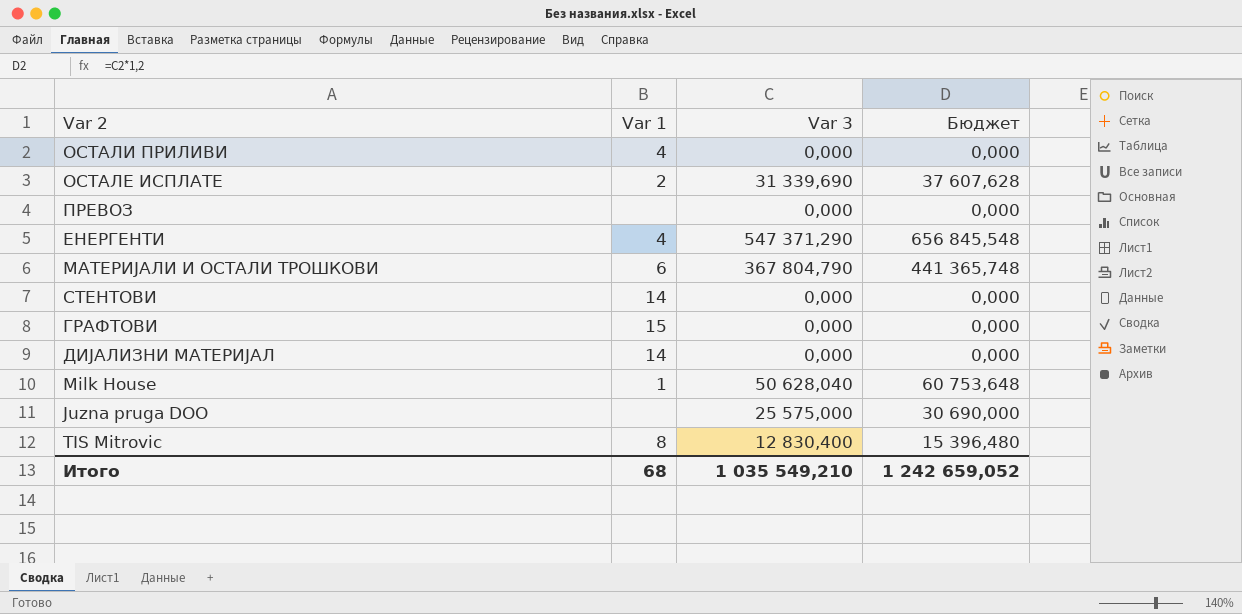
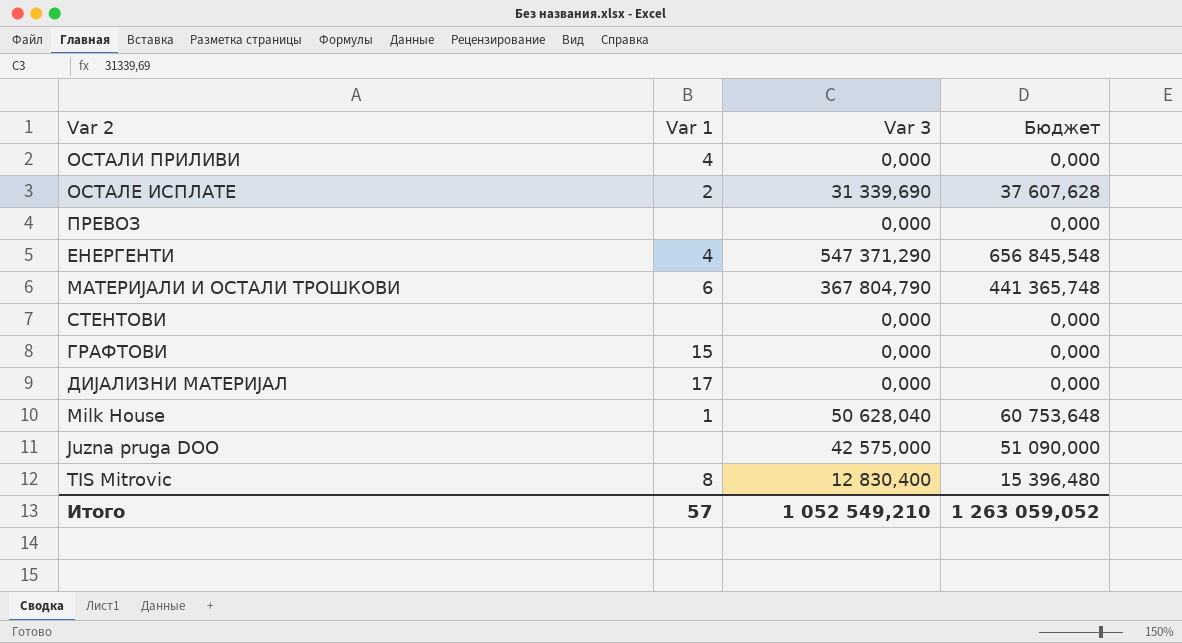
СТЕНТОВИ | Var 1: 14 -> none
ДИЈАЛИЗНИ МАТЕРИЈАЛ | Var 1: 14 -> 17
Juzna pruga DOO | Var 3: 25 575,000 -> 42 575,000
Juzna pruga DOO | Бюджет: 30 690,000 -> 51 090,000
Итого | Var 1: 68 -> 57
Итого | Var 3: 1 035 549,210 -> 1 052 549,210
Итого | Бюджет: 1 242 659,052 -> 1 263 059,052

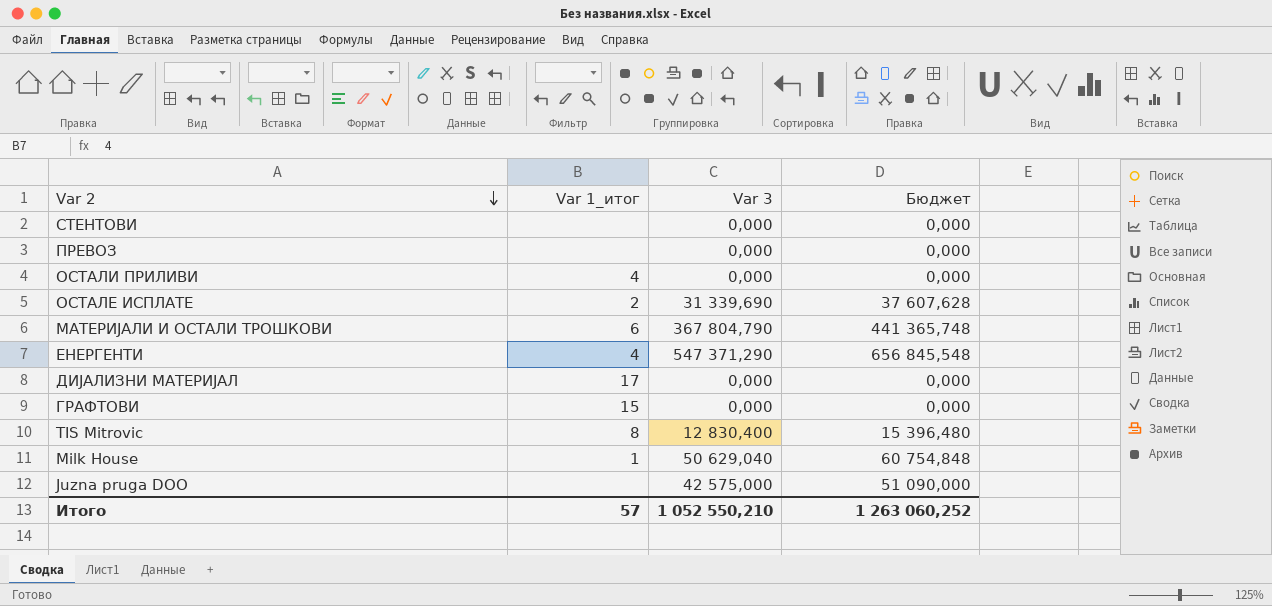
row order: none -> Var 2 descending
column name: Var 1 -> Var 1_итог
Milk House | Var 3: 50 628,040 -> 50 629,040
Milk House | Бюджет: 60 753,648 -> 60 754,848
Итого | Var 3: 1 052 549,210 -> 1 052 550,210
Итого | Бюджет: 1 263 059,052 -> 1 263 060,252

